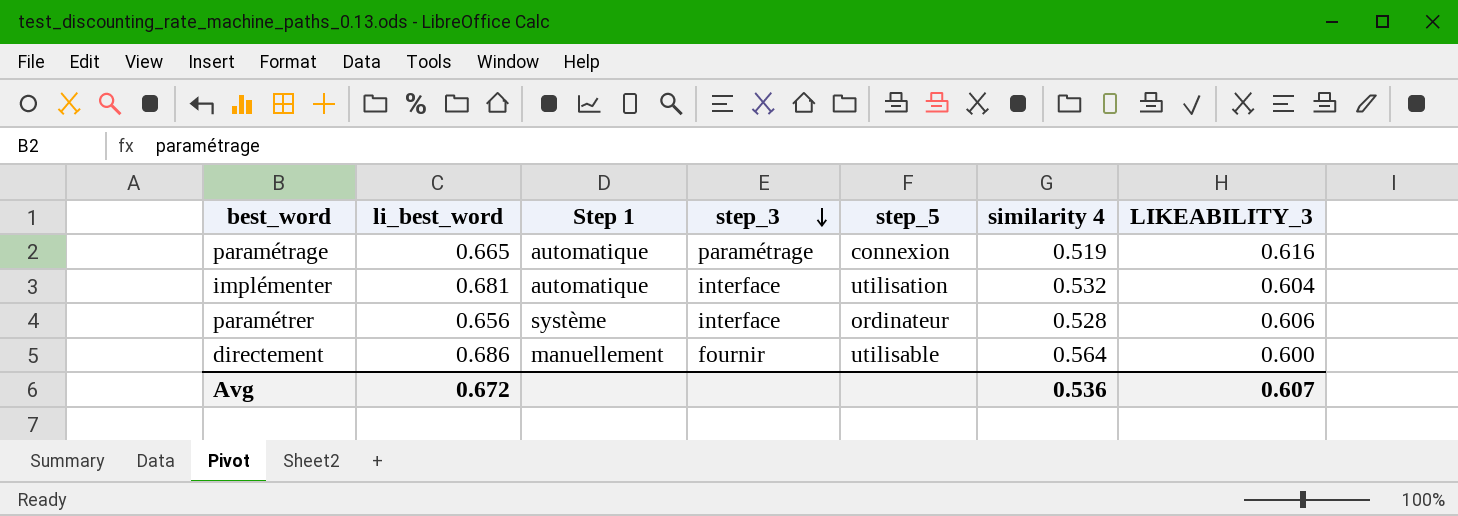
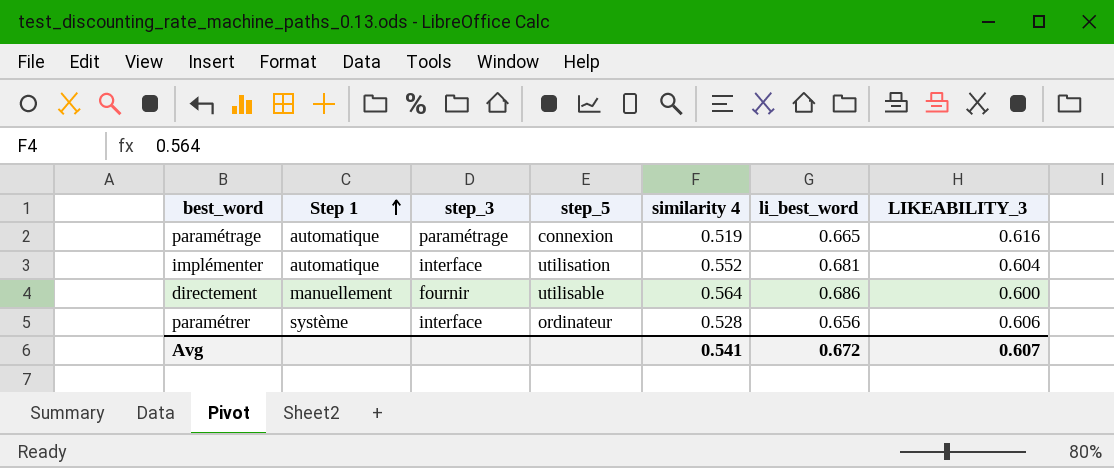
row order: step_3 descending -> Step 1 ascending
column li_best_word | position: 2 -> 6
implémenter | similarity 4: 0.532 -> 0.552
Avg | similarity 4: 0.536 -> 0.541

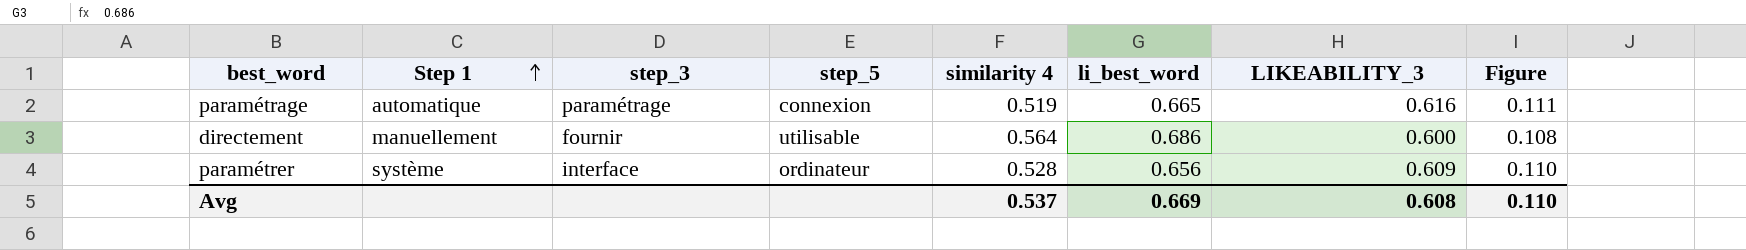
column Figure | formula: none -> [LIKEABILITY_3] * 0.18
row implémenter: automatique | interface | utilisation | 0.552 | 0.681 | 0.604 -> none
paramétrer | LIKEABILITY_3: 0.606 -> 0.609
Avg | similarity 4: 0.541 -> 0.537
Avg | li_best_word: 0.672 -> 0.669
Avg | LIKEABILITY_3: 0.607 -> 0.608

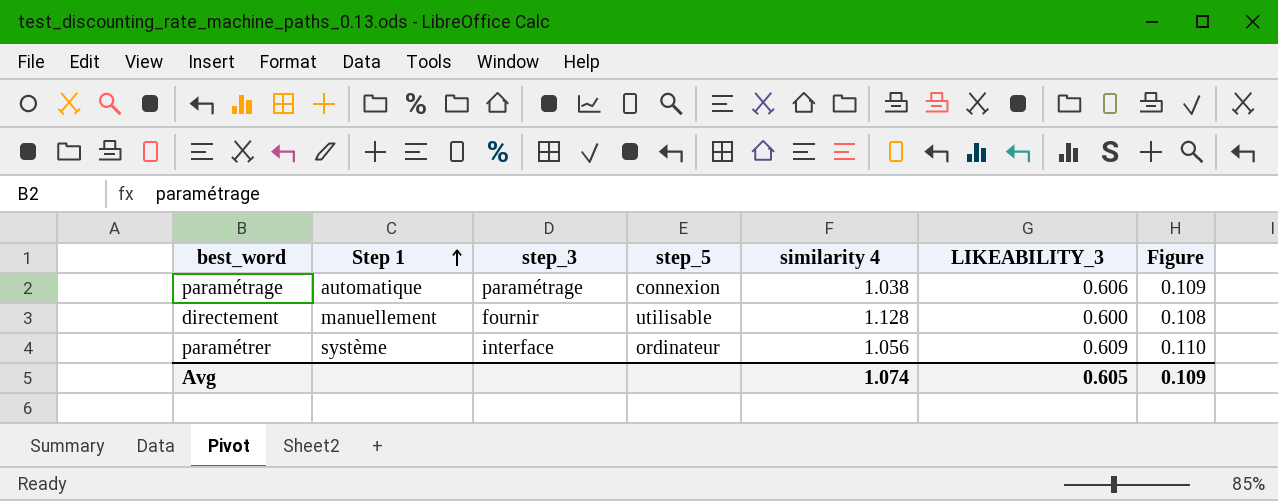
column li_best_word | position: 6 -> none
paramétrage | similarity 4: 0.519 -> 1.038
paramétrage | LIKEABILITY_3: 0.616 -> 0.606
paramétrage | Figure: 0.111 -> 0.109
directement | similarity 4: 0.564 -> 1.128
paramétrer | similarity 4: 0.528 -> 1.056
Avg | similarity 4: 0.537 -> 1.074
Avg | LIKEABILITY_3: 0.608 -> 0.605
Avg | Figure: 0.110 -> 0.109

